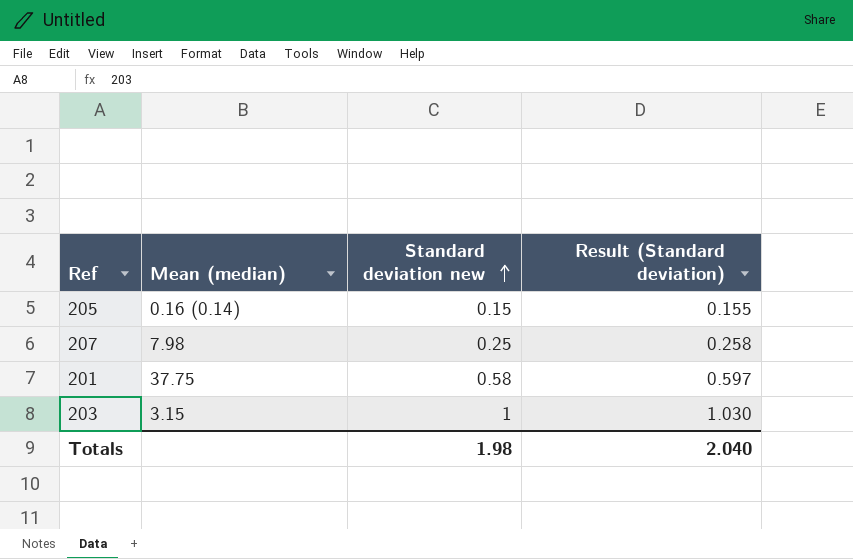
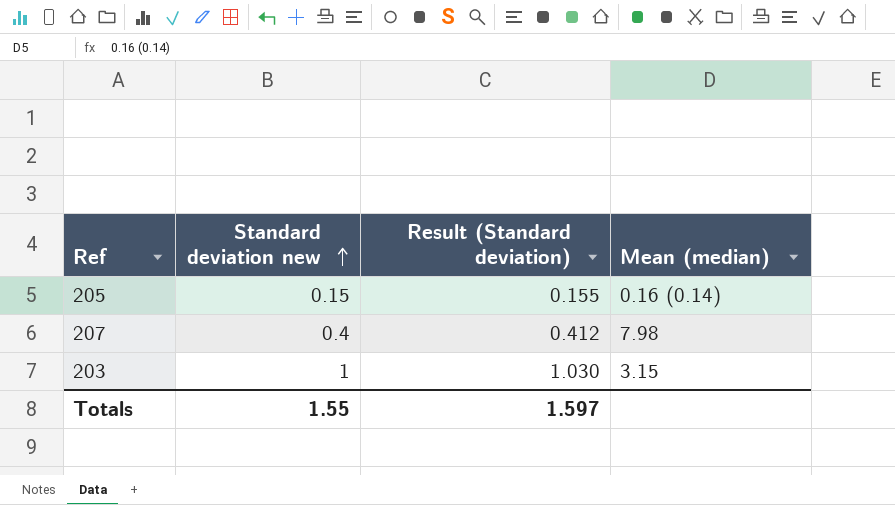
column Mean (median) | position: 2 -> 4
row 201: 37.75 | 0.58 | 0.597 -> none
207 | Standard deviation new: 0.25 -> 0.4
207 | Result (Standard deviation): 0.258 -> 0.412
Totals | Standard deviation new: 1.98 -> 1.55
Totals | Result (Standard deviation): 2.040 -> 1.597

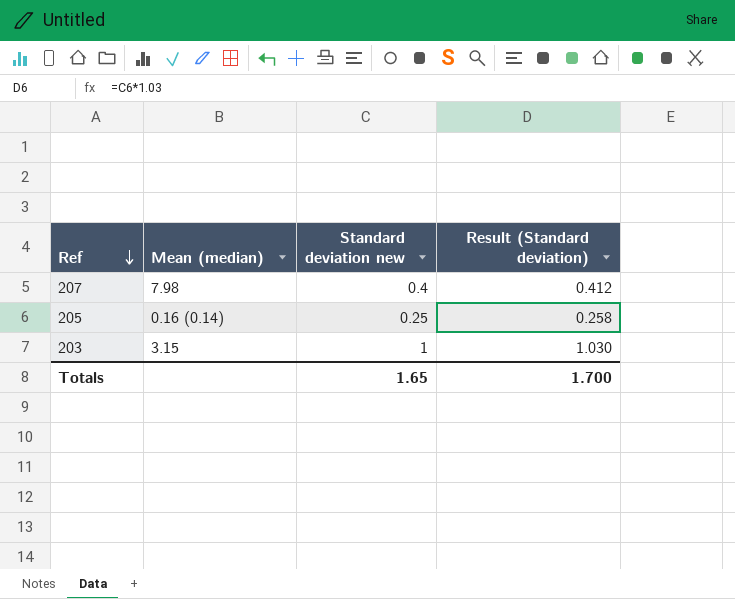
row order: Standard deviation new ascending -> Ref descending
column Mean (median) | position: 4 -> 2
205 | Standard deviation new: 0.15 -> 0.25
205 | Result (Standard deviation): 0.155 -> 0.258
Totals | Standard deviation new: 1.55 -> 1.65
Totals | Result (Standard deviation): 1.597 -> 1.700

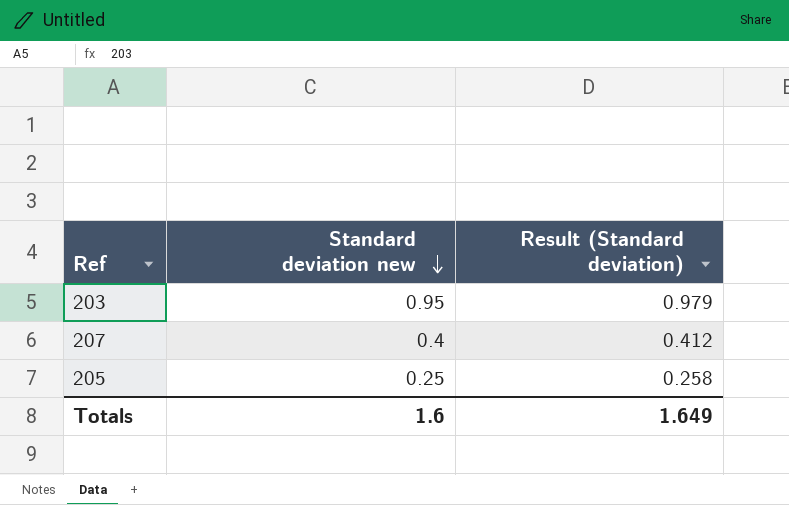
row order: Ref descending -> Standard deviation new descending
column Mean (median) | position: 2 -> none
203 | Standard deviation new: 1 -> 0.95
203 | Result (Standard deviation): 1.030 -> 0.979
Totals | Standard deviation new: 1.65 -> 1.6
Totals | Result (Standard deviation): 1.700 -> 1.649

